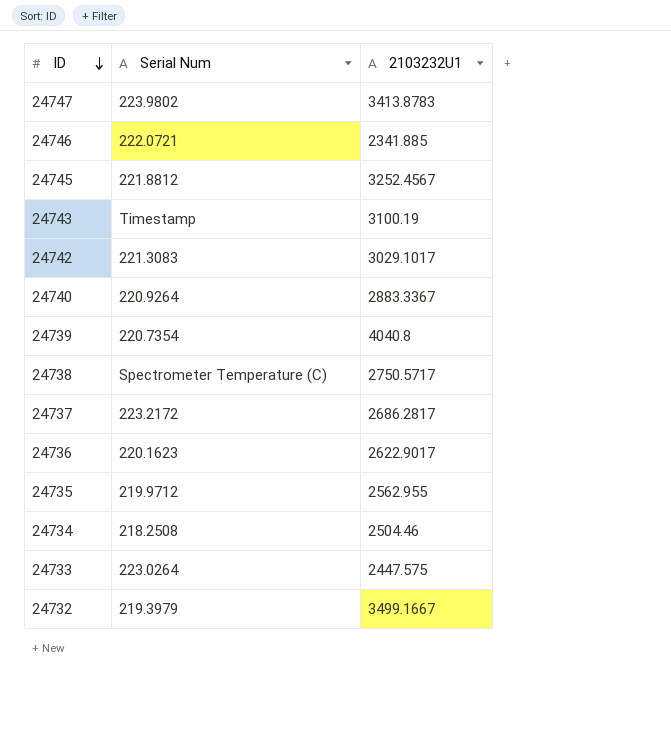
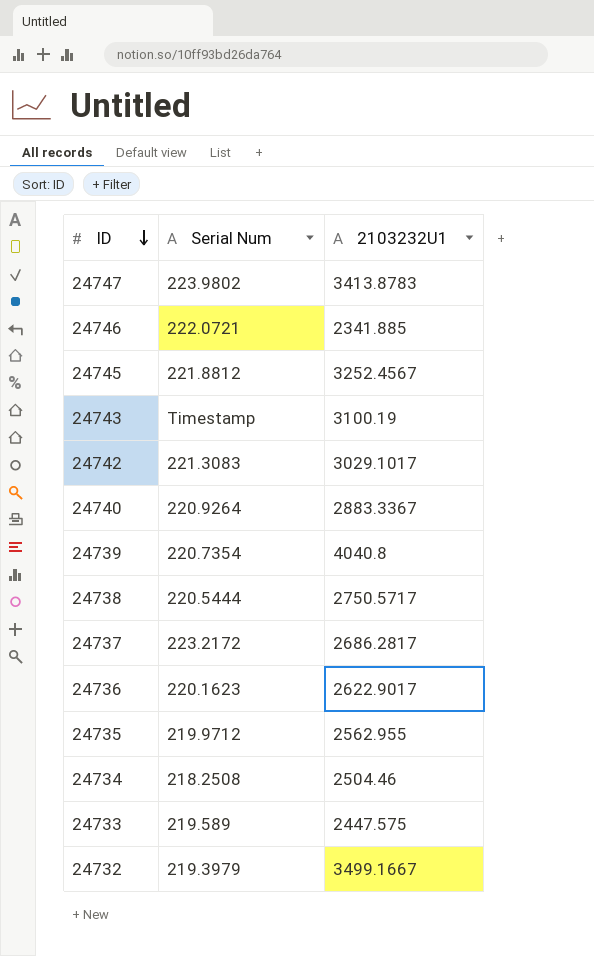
24738 | Serial Num: Spectrometer Temperature (C) -> 220.5444
24733 | Serial Num: 223.0264 -> 219.589

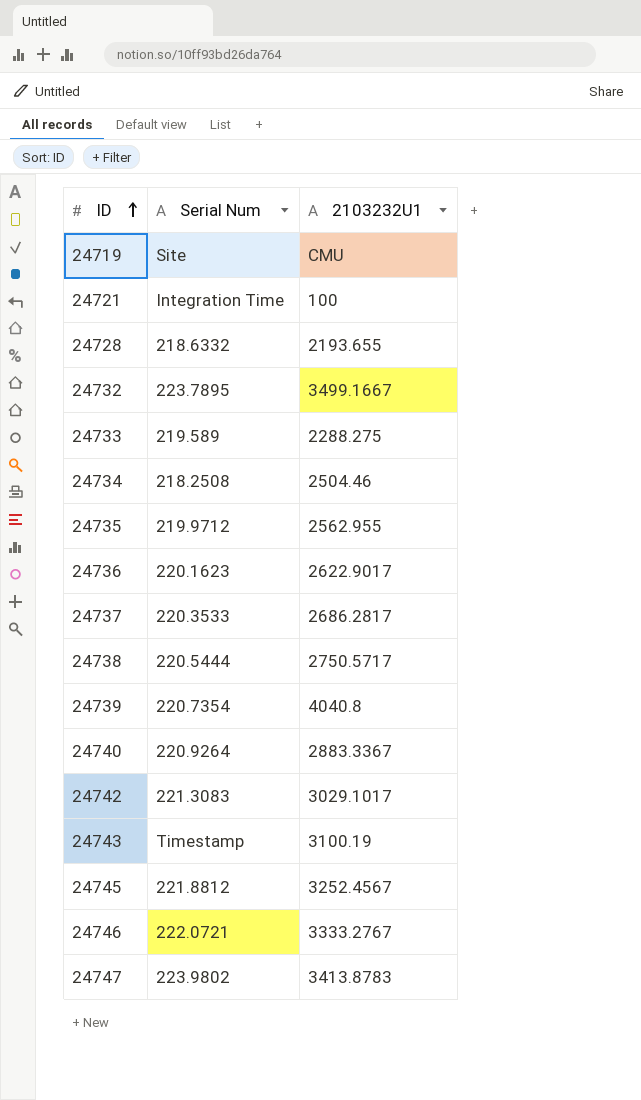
row order: ID descending -> ID ascending
row 24719: none -> Site | CMU
row 24721: none -> Integration Time | 100
row 24728: none -> 218.6332 | 2193.655
24732 | Serial Num: 219.3979 -> 223.7895
24733 | 2103232U1: 2447.575 -> 2288.275
24737 | Serial Num: 223.2172 -> 220.3533
24746 | 2103232U1: 2341.885 -> 3333.2767

